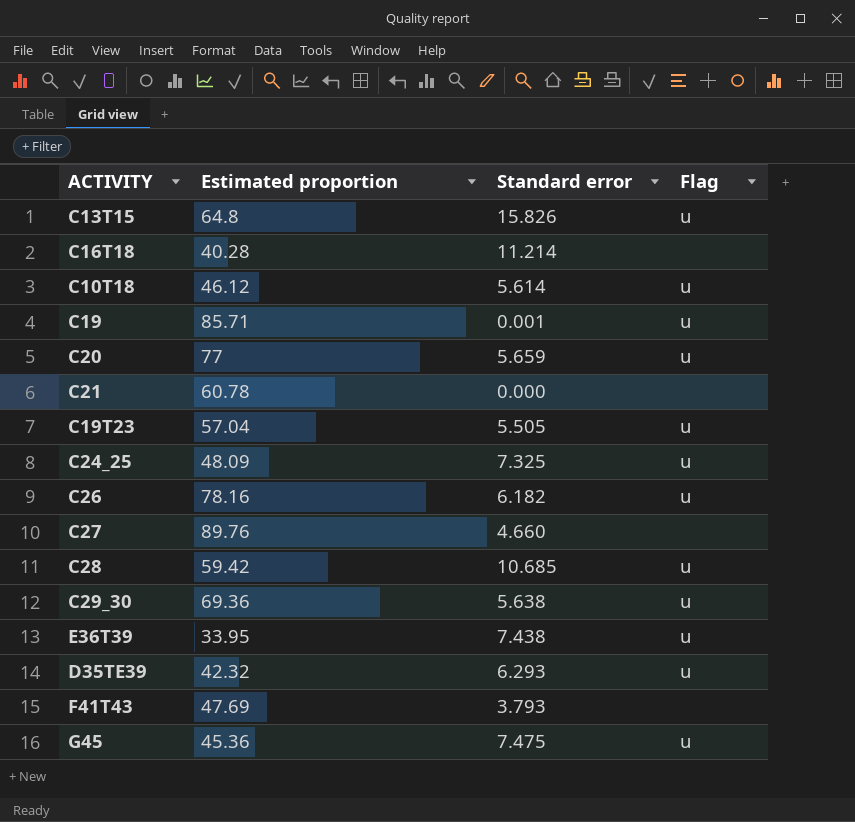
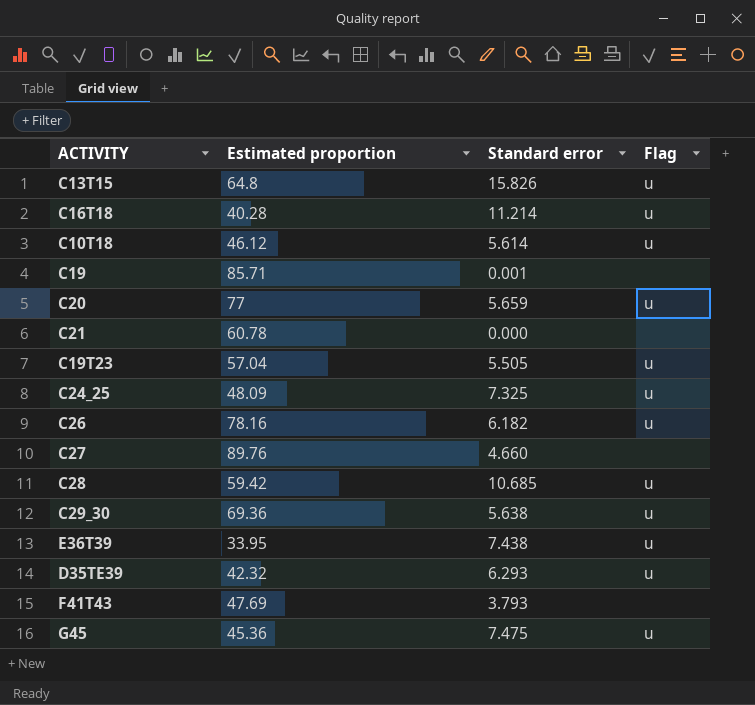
C16T18 | Flag: none -> u
C19 | Flag: u -> none

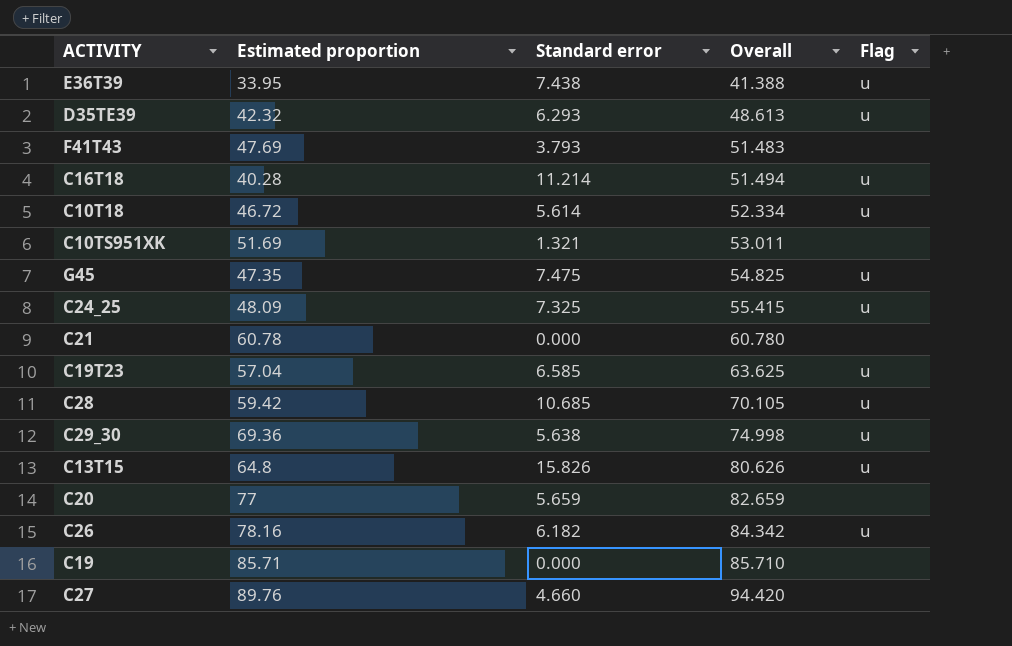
row order: none -> Overall ascending
column Overall | formula: none -> [Estimated proportion] + [Standard error]
C10T18 | Estimated proportion: 46.12 -> 46.72
row C10TS951XK: none -> 51.69 | 1.321 | 53.011 | none
G45 | Estimated proportion: 45.36 -> 47.35
C19T23 | Standard error: 5.505 -> 6.585
C20 | Flag: u -> none
C19 | Standard error: 0.001 -> 0.000

